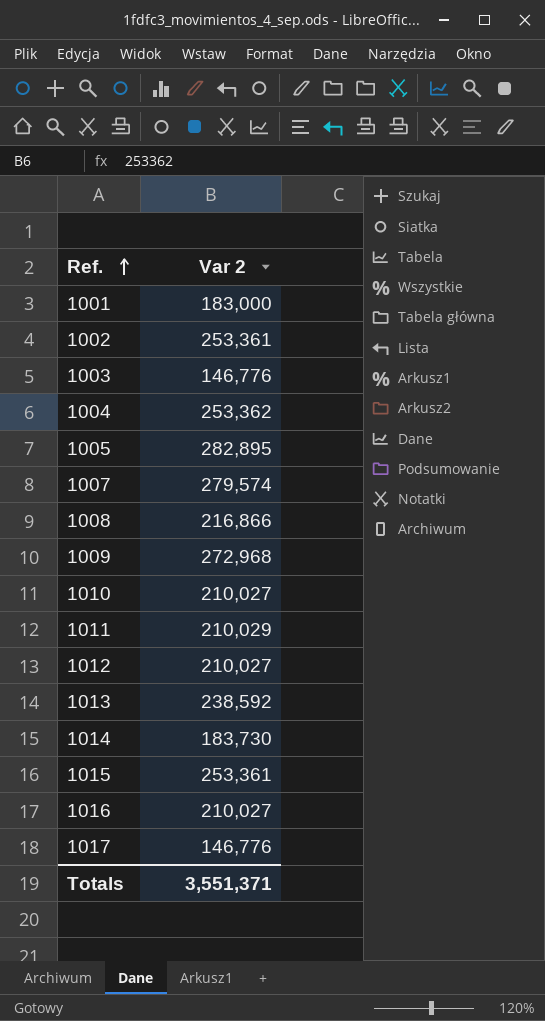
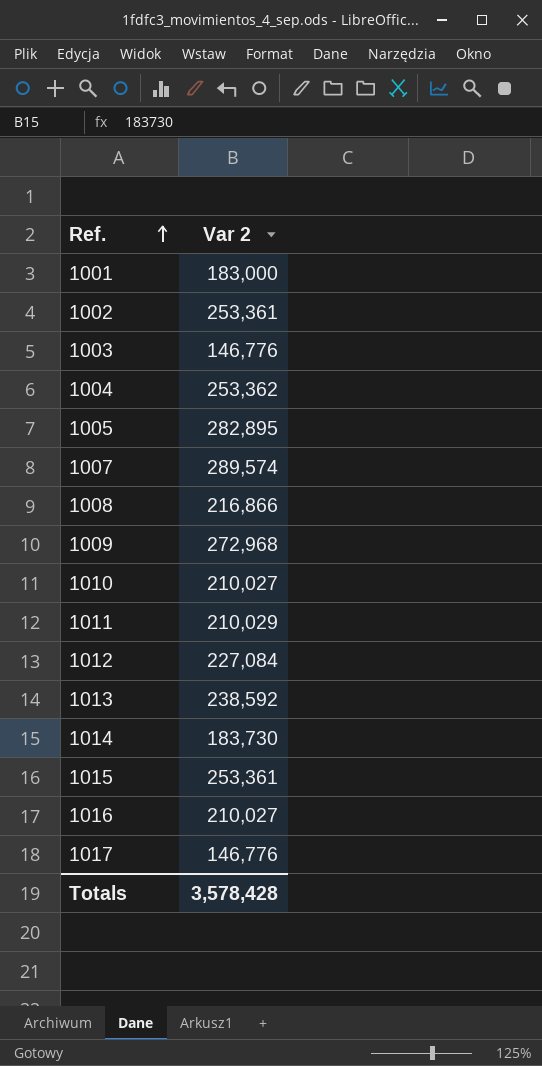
1007 | Var 2: 279,574 -> 289,574
1012 | Var 2: 210,027 -> 227,084
Totals | Var 2: 3,551,371 -> 3,578,428

